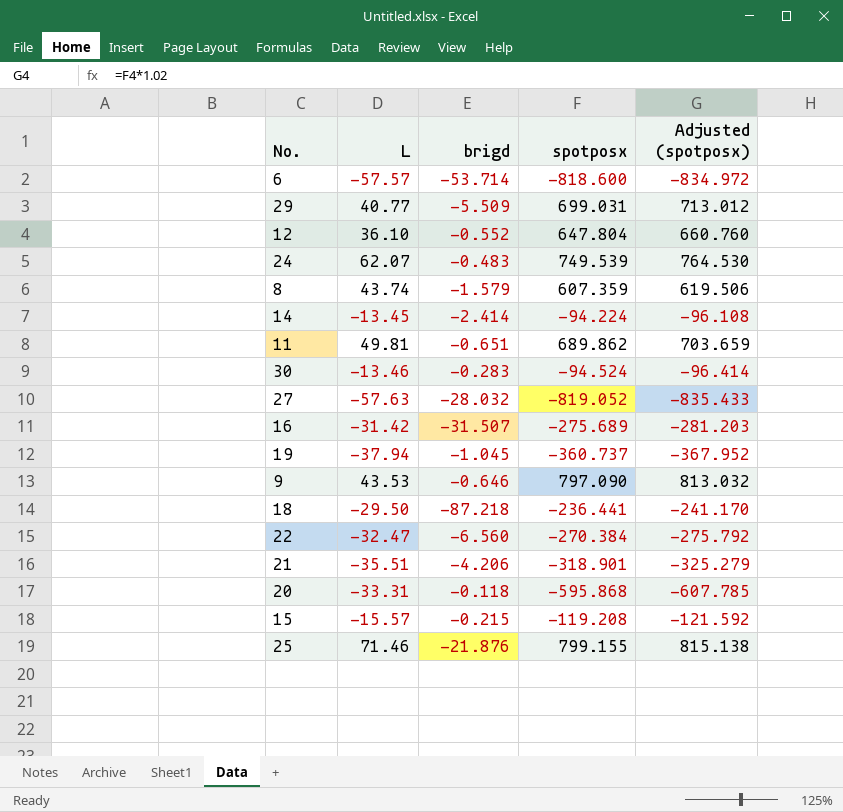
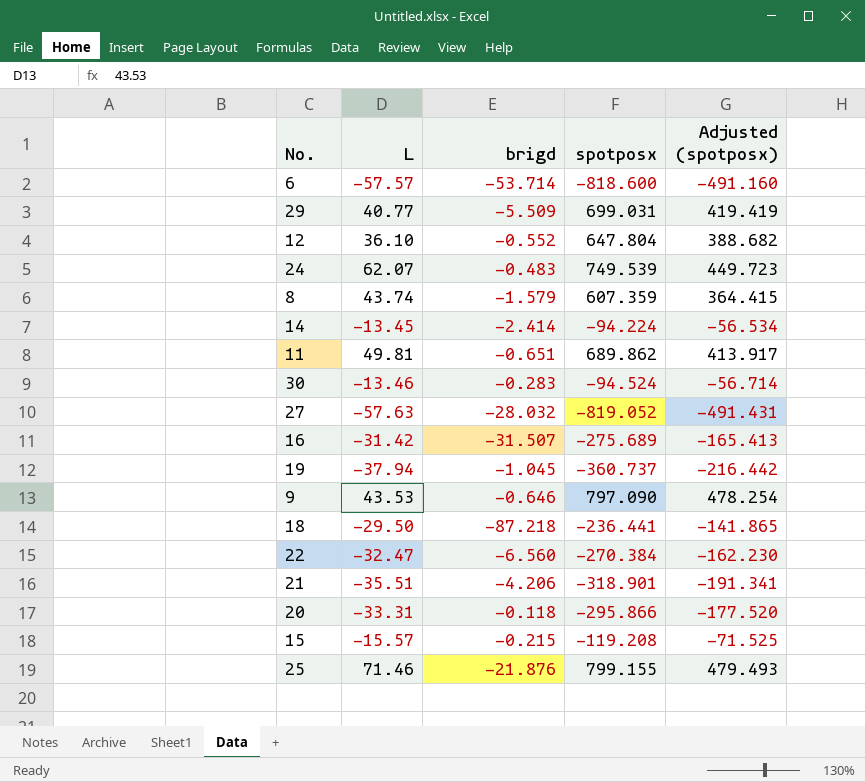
column Adjusted (spotposx) | formula: [spotposx] * 1.02 -> [spotposx] * 0.6
20 | spotposx: -595.868 -> -295.866

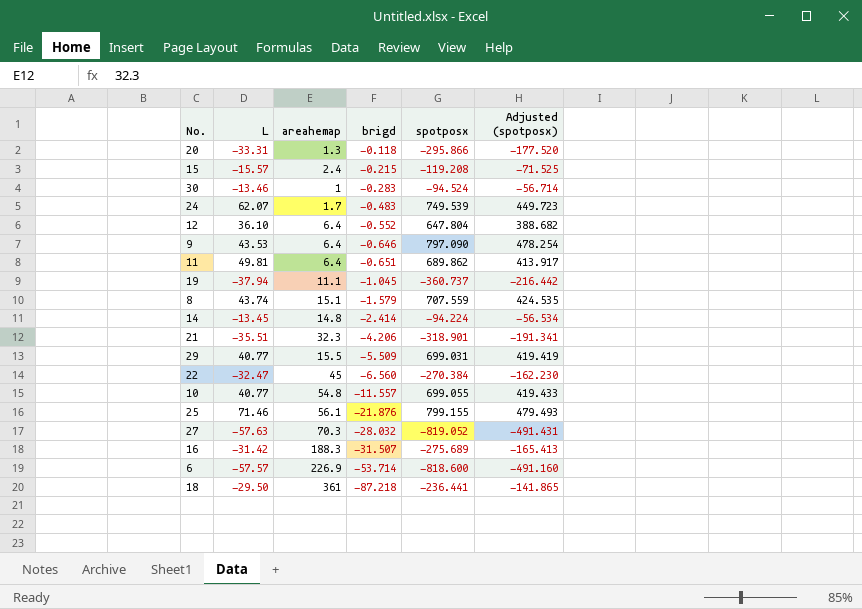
row order: none -> brigd descending
column areahemap | position: none -> 3
8 | spotposx: 607.359 -> 707.559
8 | Adjusted (spotposx): 364.415 -> 424.535
row 10: none -> 40.77 | 54.8 | -11.557 | 699.055 | 419.433

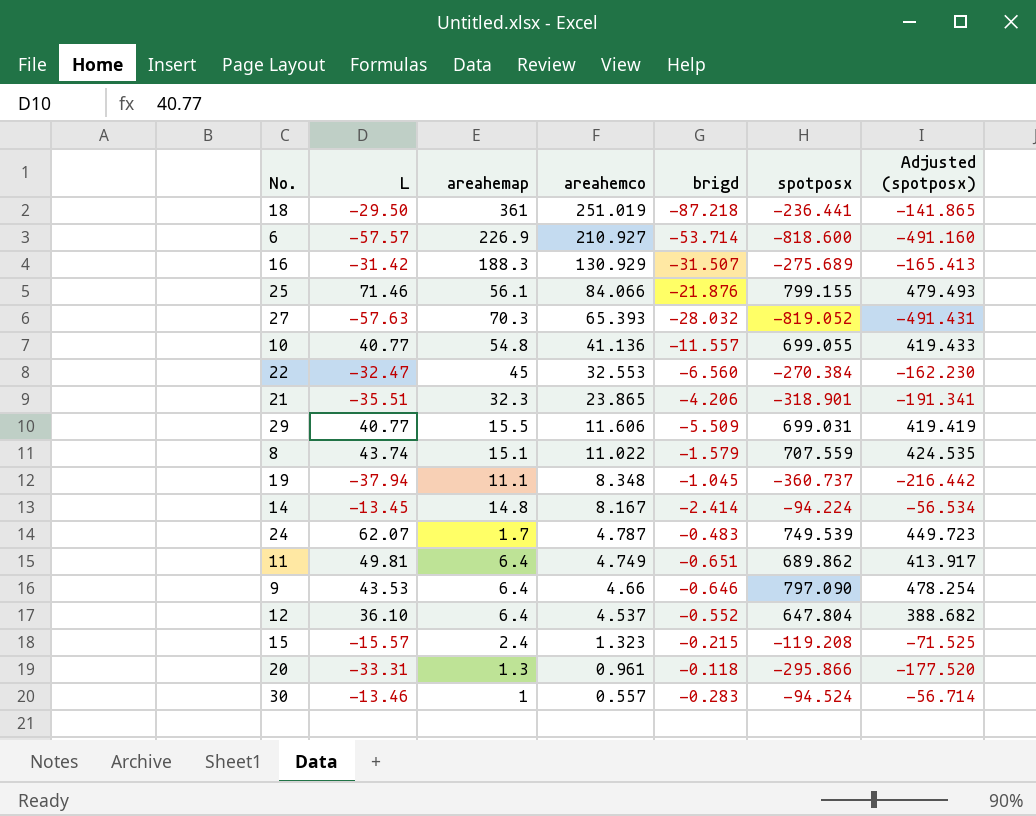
row order: brigd descending -> areahemco descending
column areahemco | position: none -> 4

